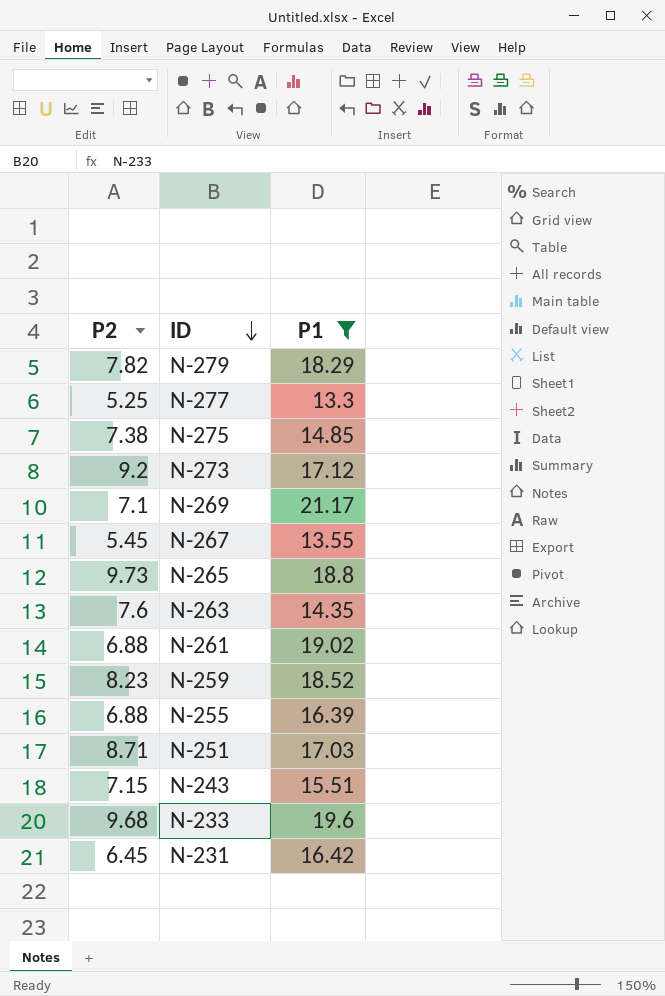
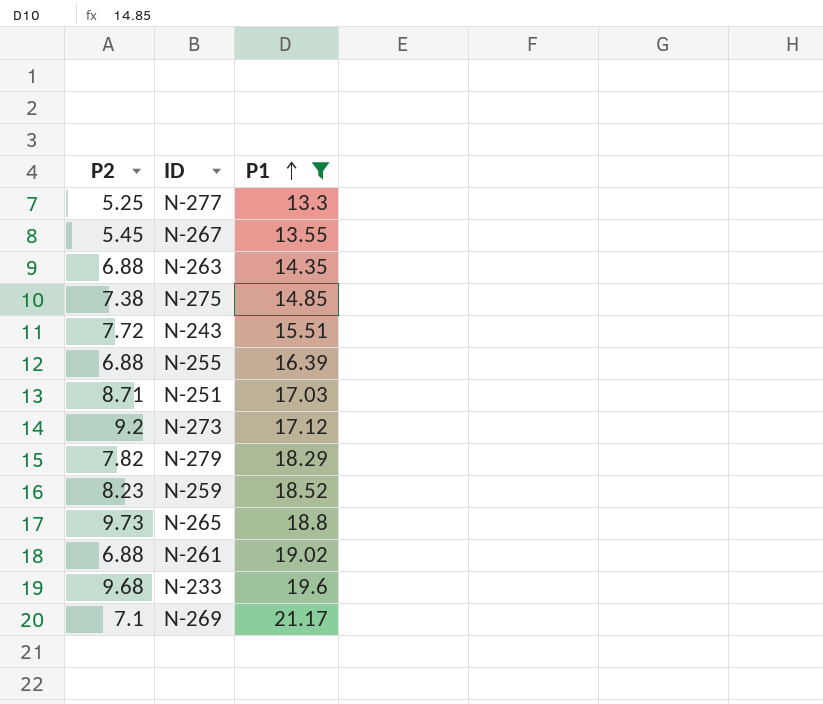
row order: ID descending -> P1 ascending
row N-231: 6.45 | 16.42 -> none
N-263 | P2: 7.6 -> 6.88
N-243 | P2: 7.15 -> 7.72

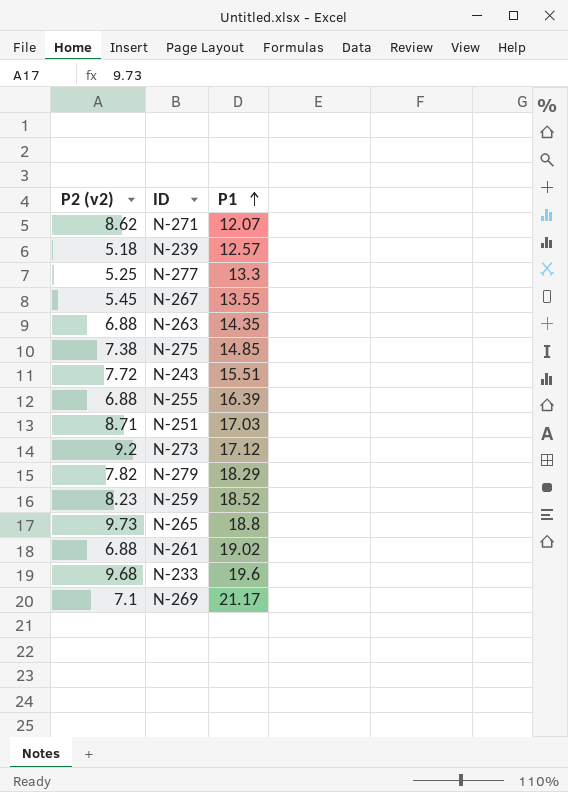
filter: P1 >= 13.3 -> none
column name: P2 -> P2 (v2)

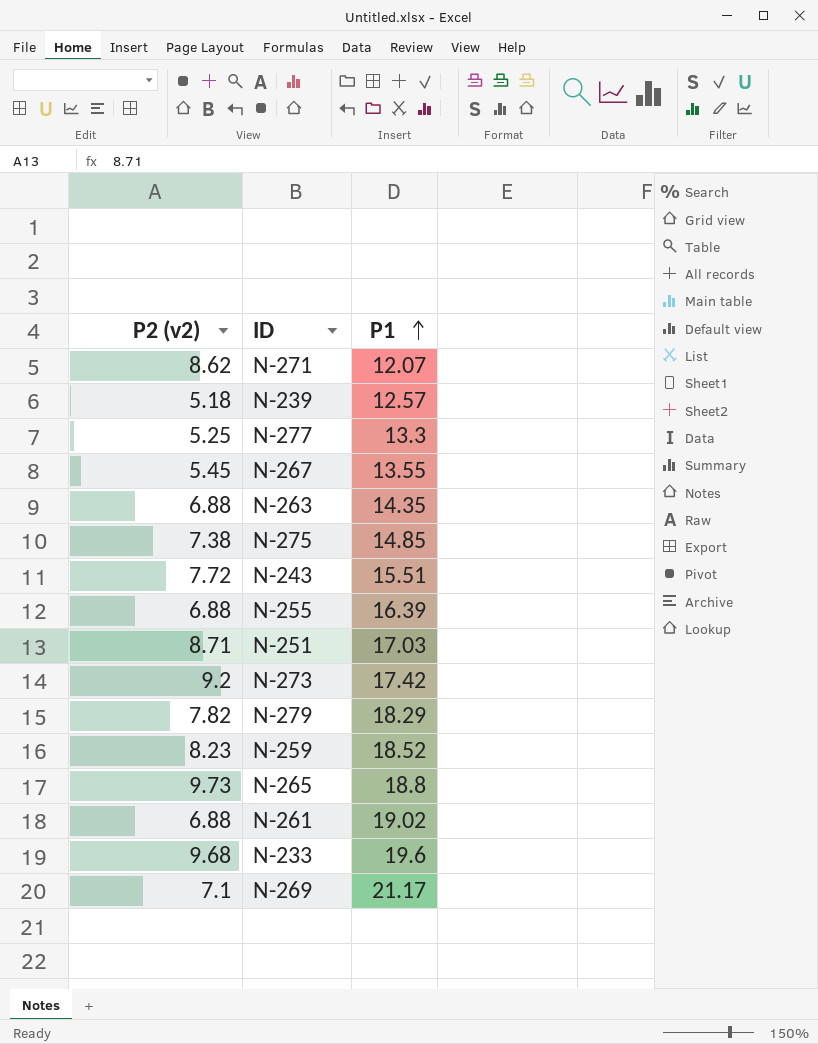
N-273 | P1: 17.12 -> 17.42

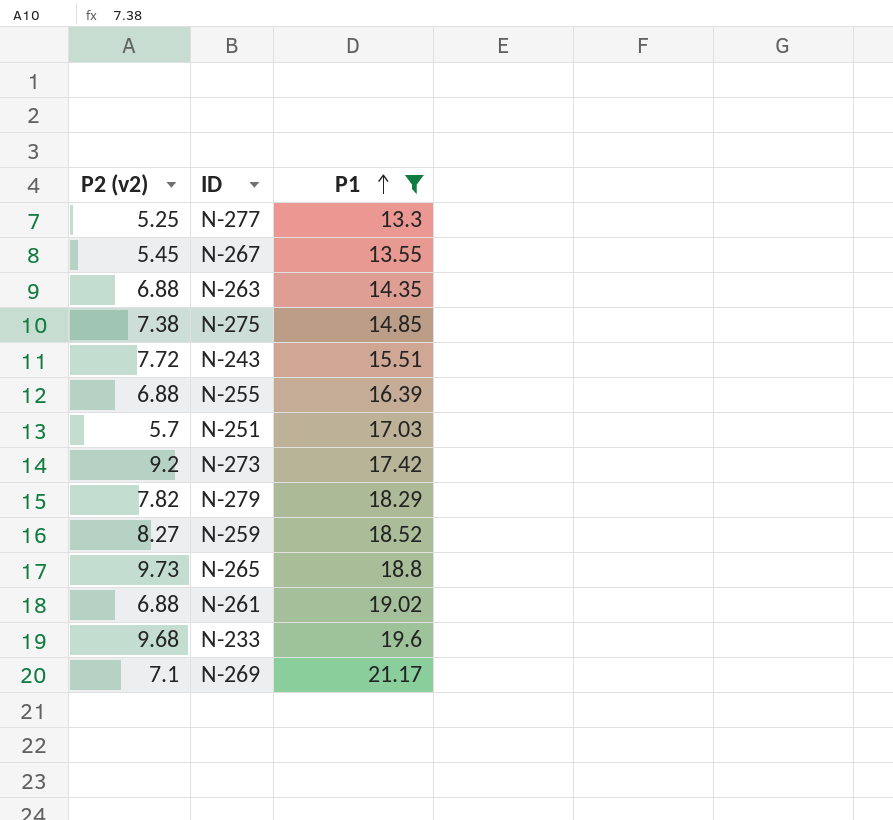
filter: none -> P1 >= 13.3
N-251 | P2 (v2): 8.71 -> 5.7
N-259 | P2 (v2): 8.23 -> 8.27

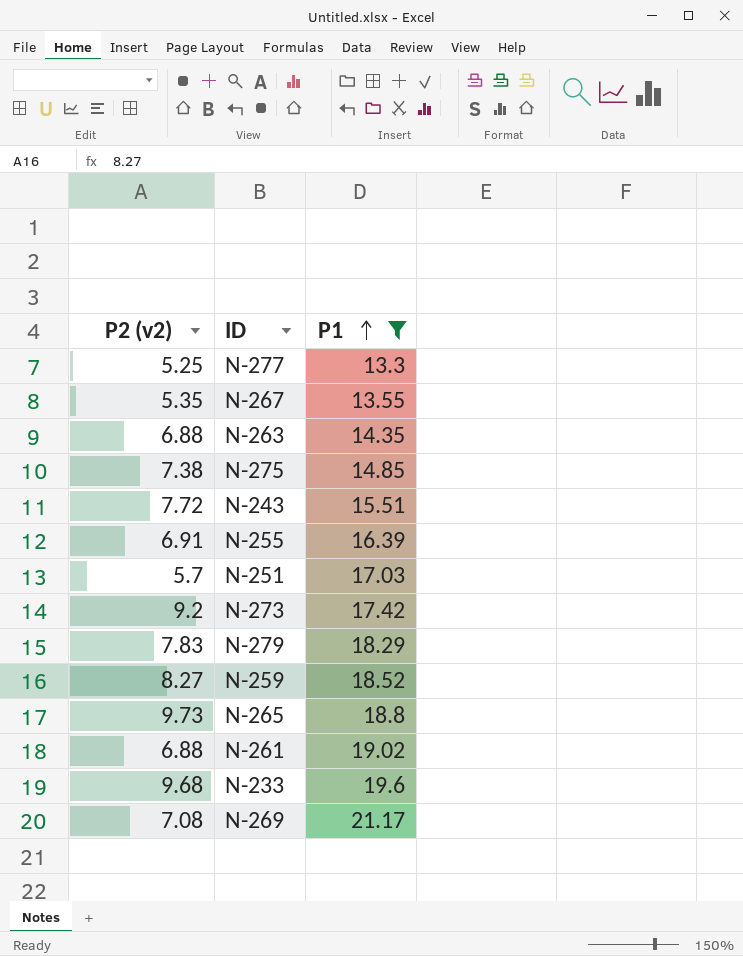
N-267 | P2 (v2): 5.45 -> 5.35
N-255 | P2 (v2): 6.88 -> 6.91
N-279 | P2 (v2): 7.82 -> 7.83
N-269 | P2 (v2): 7.1 -> 7.08

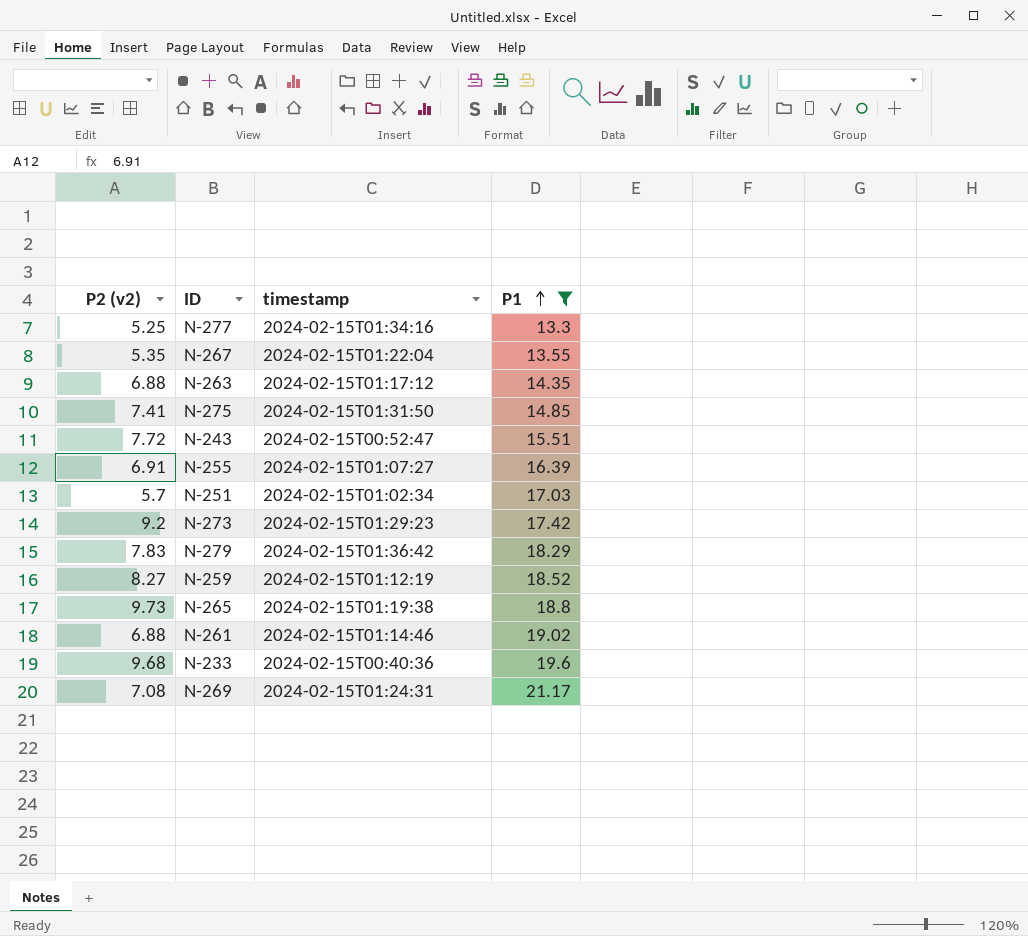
column timestamp | position: none -> 3
N-275 | P2 (v2): 7.38 -> 7.41

